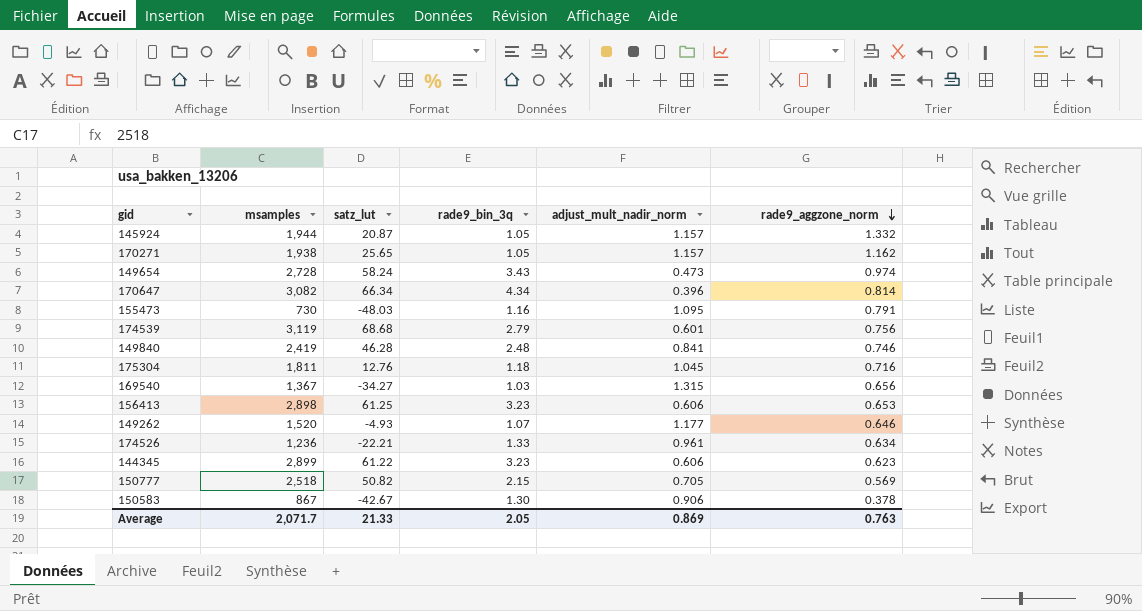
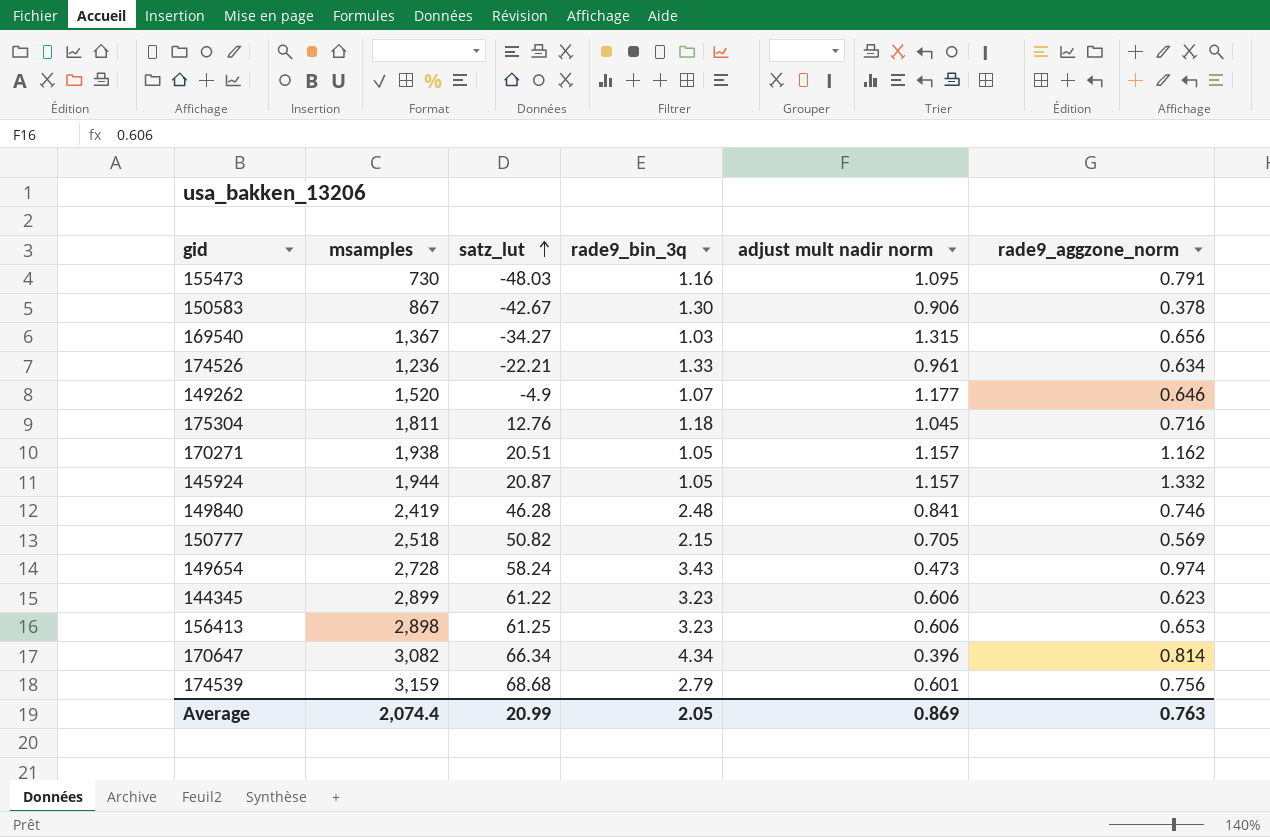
row order: rade9_aggzone_norm descending -> satz_lut ascending
column name: adjust_mult_nadir_norm -> adjust mult nadir norm
149262 | satz_lut: -4.93 -> -4.9
170271 | satz_lut: 25.65 -> 20.51
174539 | msamples: 3,119 -> 3,159
Average | msamples: 2,071.7 -> 2,074.4
Average | satz_lut: 21.33 -> 20.99

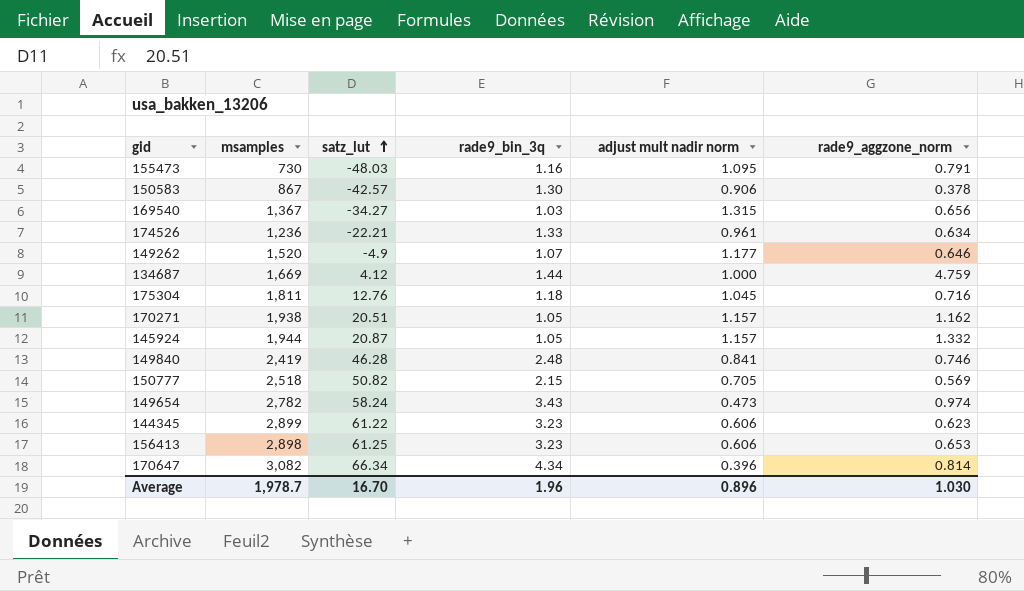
row 174539: 3,159 | 68.68 | 2.79 | 0.601 | 0.756 -> none
150583 | satz_lut: -42.67 -> -42.57
row 134687: none -> 1,669 | 4.12 | 1.44 | 1.000 | 4.759
149654 | msamples: 2,728 -> 2,782
Average | msamples: 2,074.4 -> 1,978.7
Average | satz_lut: 20.99 -> 16.70
Average | rade9_bin_3q: 2.05 -> 1.96
Average | adjust mult nadir norm: 0.869 -> 0.896
Average | rade9_aggzone_norm: 0.763 -> 1.030

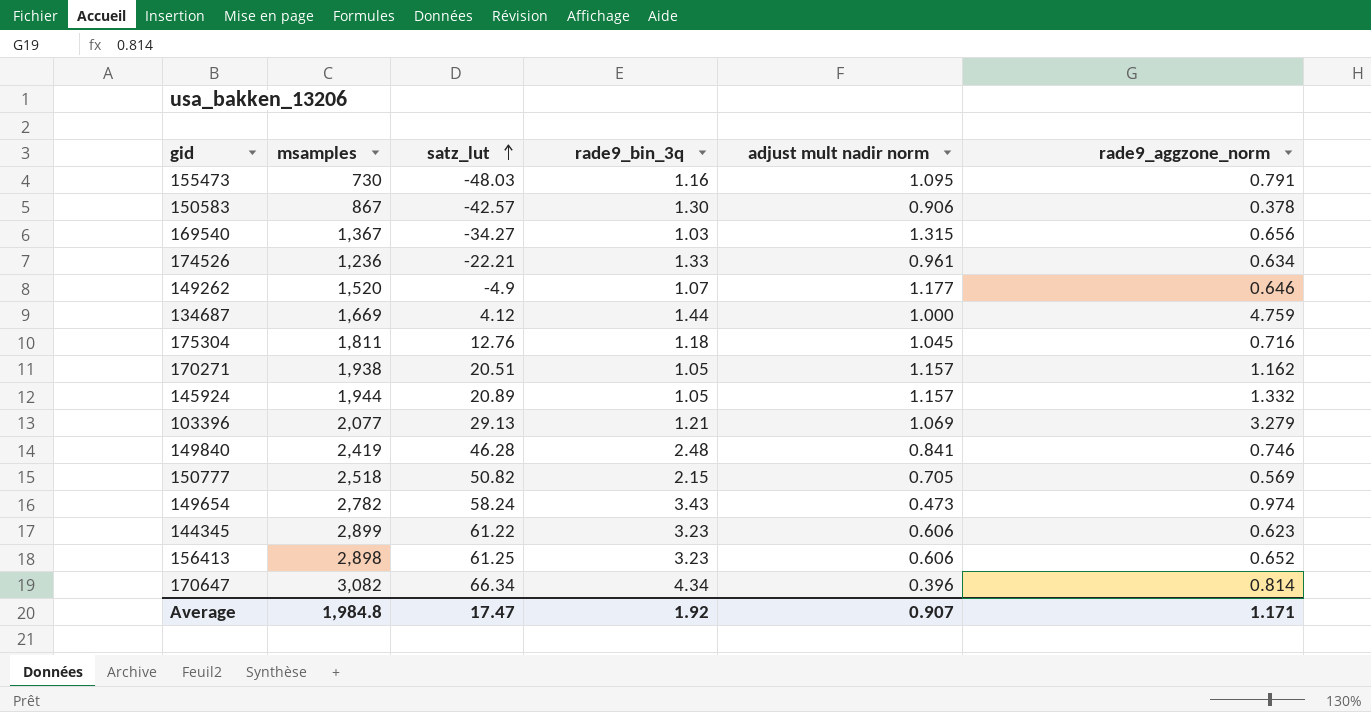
145924 | satz_lut: 20.87 -> 20.89
row 103396: none -> 2,077 | 29.13 | 1.21 | 1.069 | 3.279
156413 | rade9_aggzone_norm: 0.653 -> 0.652
Average | msamples: 1,978.7 -> 1,984.8
Average | satz_lut: 16.70 -> 17.47
Average | rade9_bin_3q: 1.96 -> 1.92
Average | adjust mult nadir norm: 0.896 -> 0.907
Average | rade9_aggzone_norm: 1.030 -> 1.171

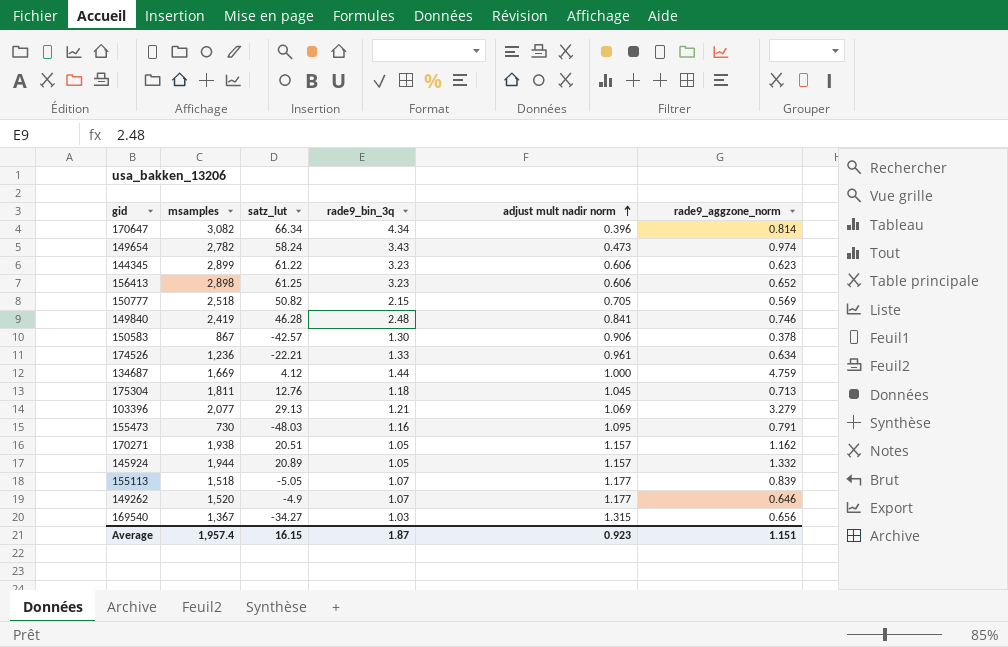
row order: satz_lut ascending -> adjust mult nadir norm ascending
175304 | rade9_aggzone_norm: 0.716 -> 0.713
row 155113: none -> 1,518 | -5.05 | 1.07 | 1.177 | 0.839
Average | msamples: 1,984.8 -> 1,957.4
Average | satz_lut: 17.47 -> 16.15
Average | rade9_bin_3q: 1.92 -> 1.87
Average | adjust mult nadir norm: 0.907 -> 0.923
Average | rade9_aggzone_norm: 1.171 -> 1.151

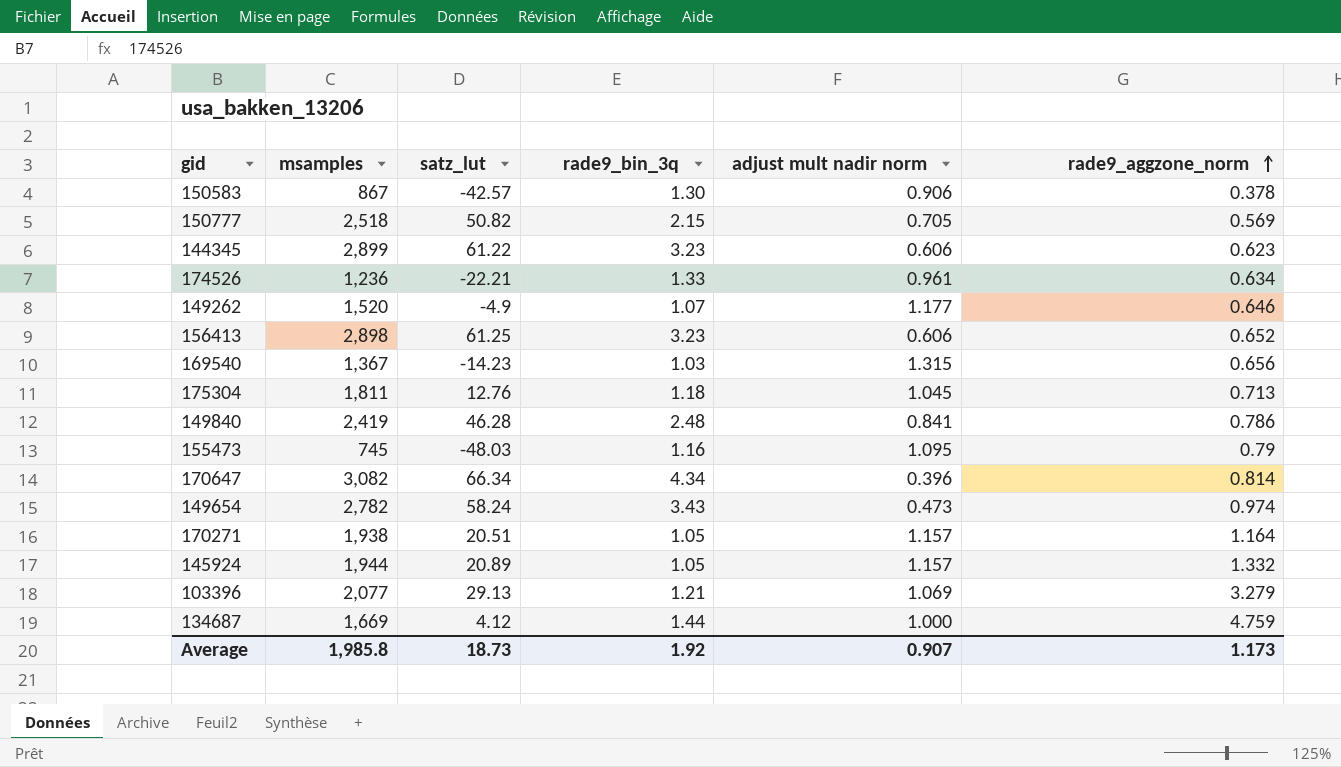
row order: adjust mult nadir norm ascending -> rade9_aggzone_norm ascending
row 155113: 1,518 | -5.05 | 1.07 | 1.177 | 0.839 -> none
169540 | satz_lut: -34.27 -> -14.23
149840 | rade9_aggzone_norm: 0.746 -> 0.786
155473 | msamples: 730 -> 745
155473 | rade9_aggzone_norm: 0.791 -> 0.79
170271 | rade9_aggzone_norm: 1.162 -> 1.164
Average | msamples: 1,957.4 -> 1,985.8
Average | satz_lut: 16.15 -> 18.73
Average | rade9_bin_3q: 1.87 -> 1.92
Average | adjust mult nadir norm: 0.923 -> 0.907
Average | rade9_aggzone_norm: 1.151 -> 1.173

